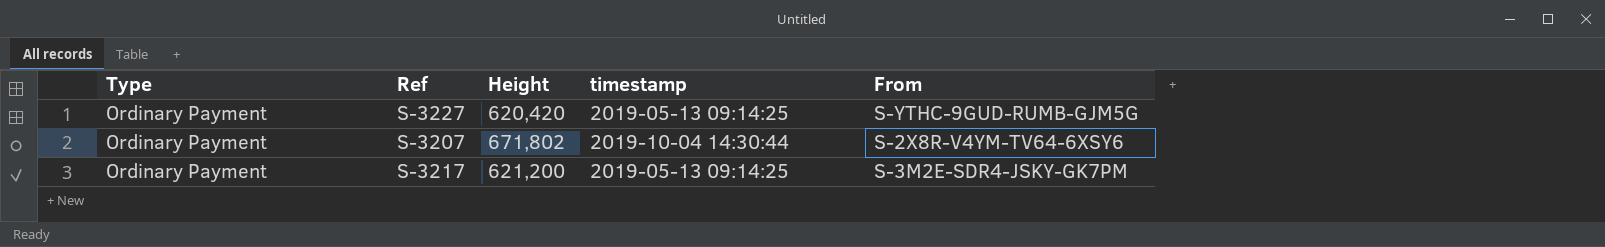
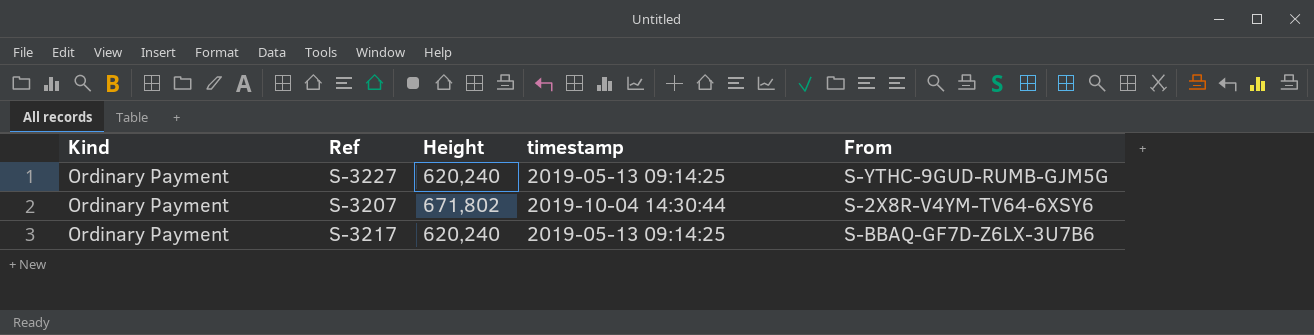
column name: Type -> Kind
S-3227 | Height: 620,420 -> 620,240
S-3217 | Height: 621,200 -> 620,240
S-3217 | From: S-3M2E-SDR4-JSKY-GK7PM -> S-BBAQ-GF7D-Z6LX-3U7B6

